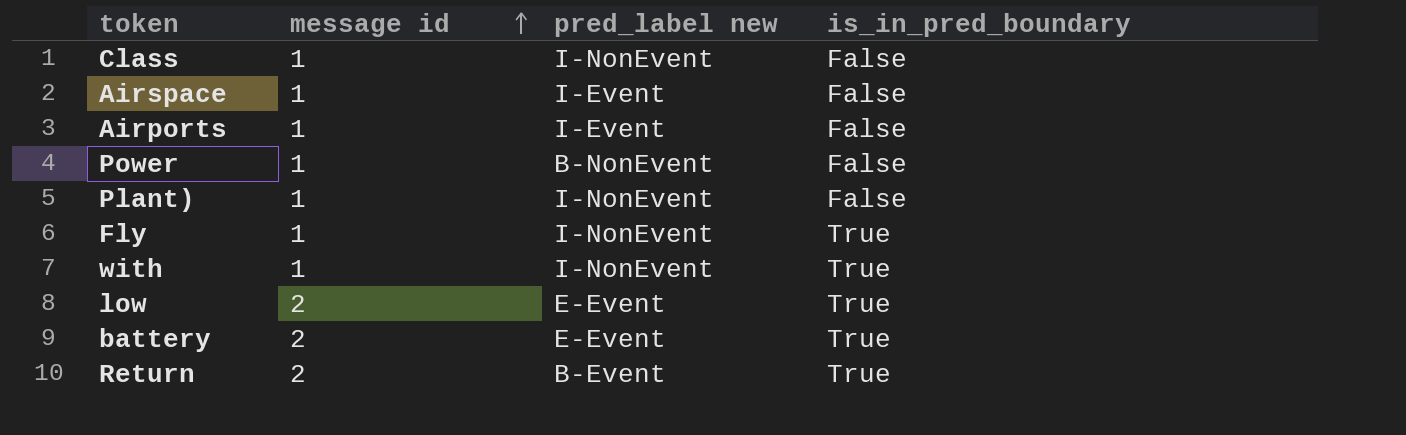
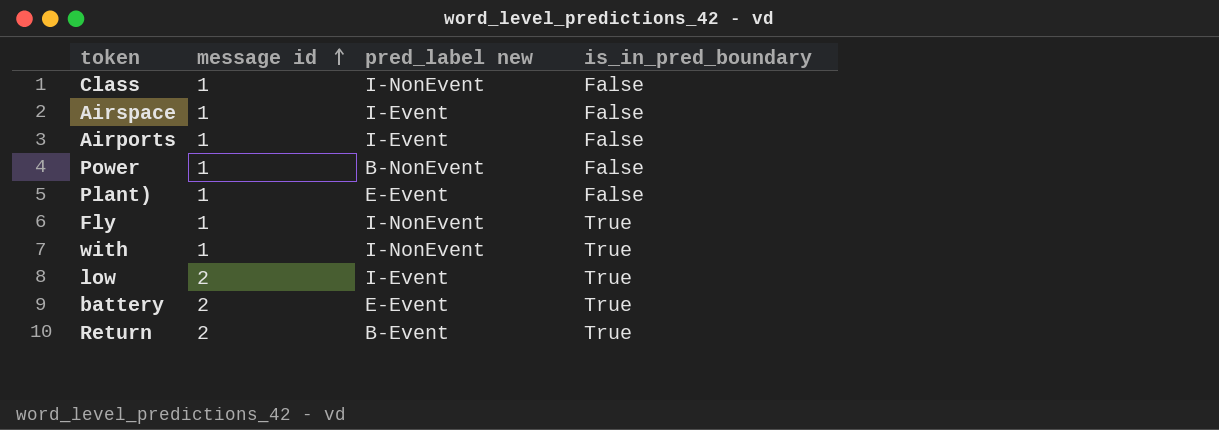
Plant) | pred_label new: I-NonEvent -> E-Event
low | pred_label new: E-Event -> I-Event

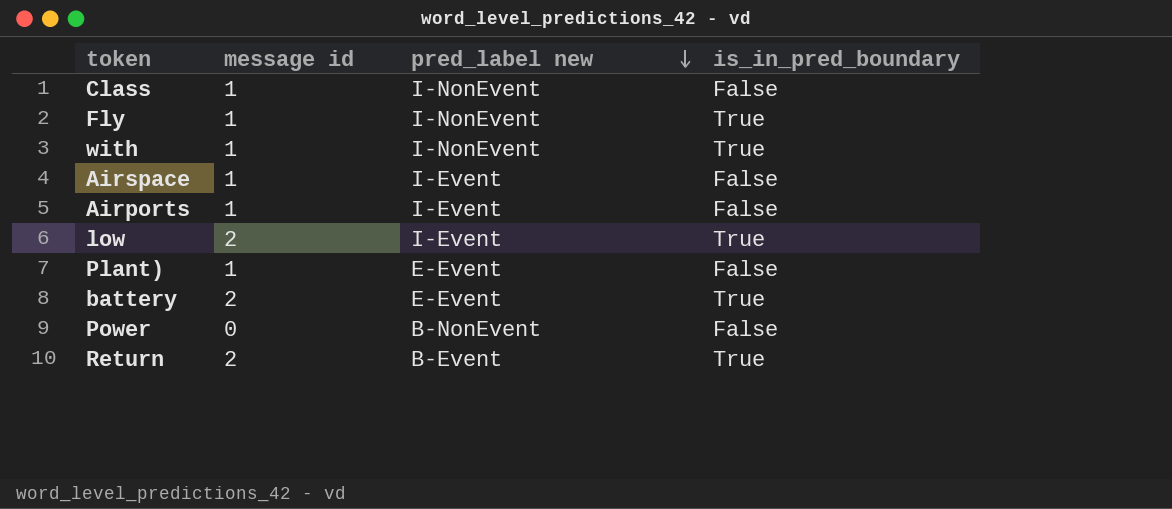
row order: message id ascending -> pred_label new descending
Power | message id: 1 -> 0

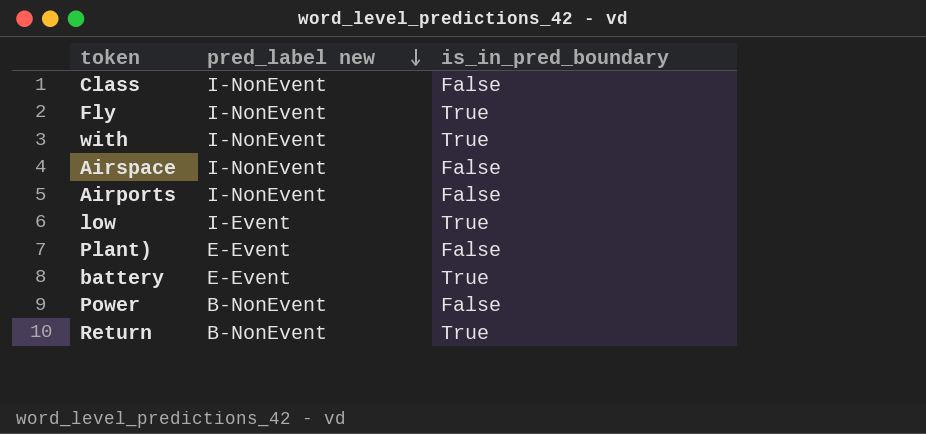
column message id | position: 2 -> none
Airspace | pred_label new: I-Event -> I-NonEvent
Airports | pred_label new: I-Event -> I-NonEvent
Return | pred_label new: B-Event -> B-NonEvent

